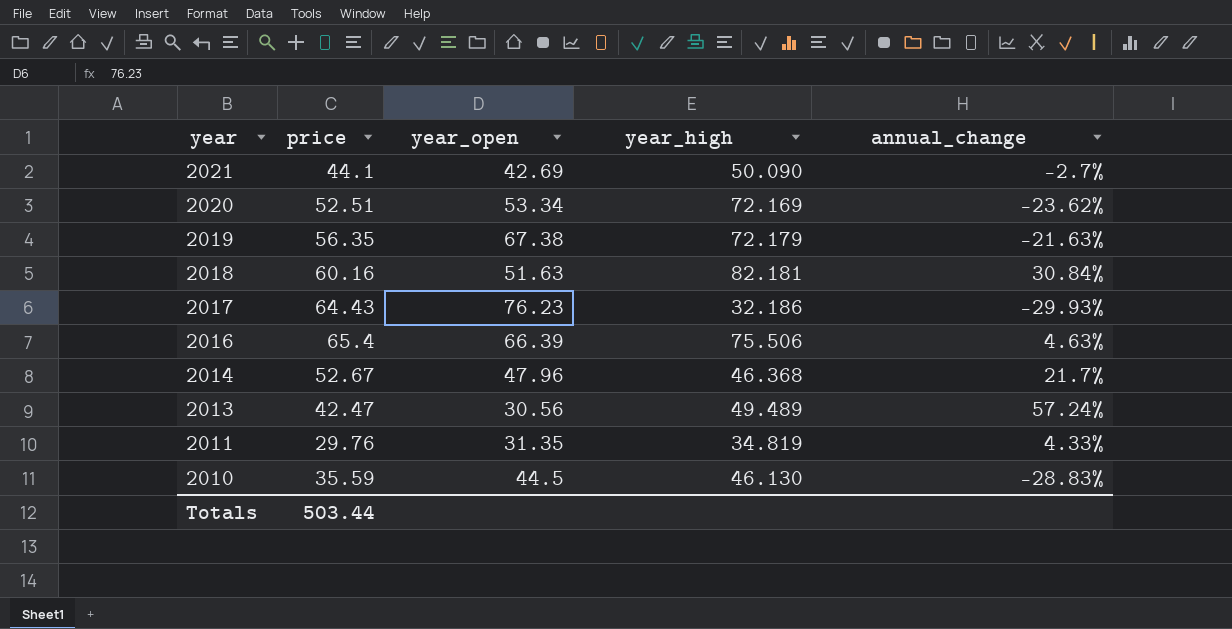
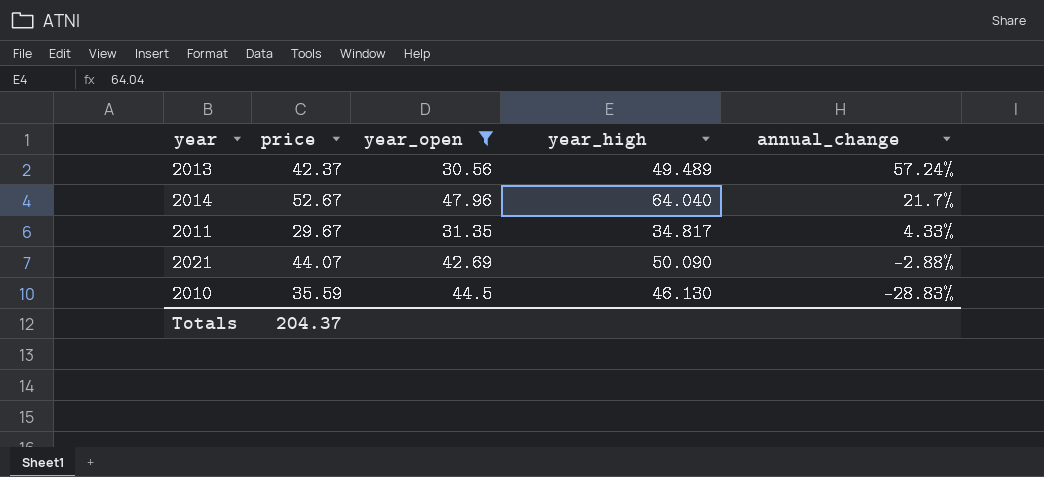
filter: none -> year_open <= 47.96
row order: year descending -> annual_change descending
2013 | price: 42.47 -> 42.37
2014 | year_high: 46.368 -> 64.040
2011 | price: 29.76 -> 29.67
2011 | year_high: 34.819 -> 34.817
2021 | price: 44.1 -> 44.07
2021 | annual_change: -2.7% -> -2.88%
Totals | price: 503.44 -> 204.37

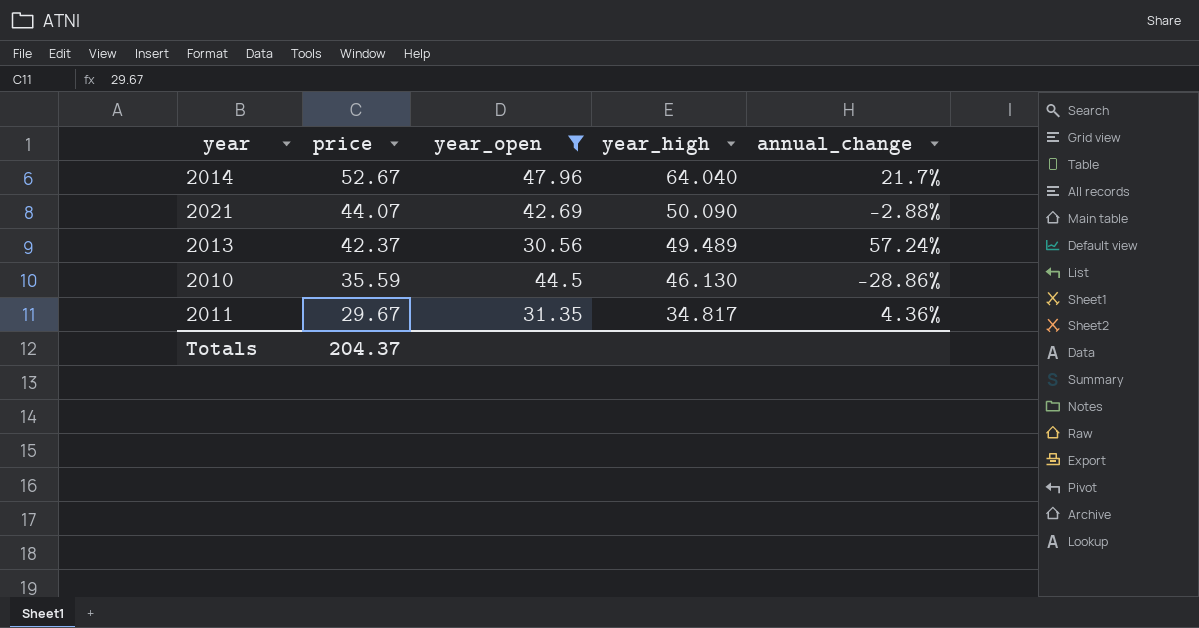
row order: annual_change descending -> price descending
2010 | annual_change: -28.83% -> -28.86%
2011 | annual_change: 4.33% -> 4.36%

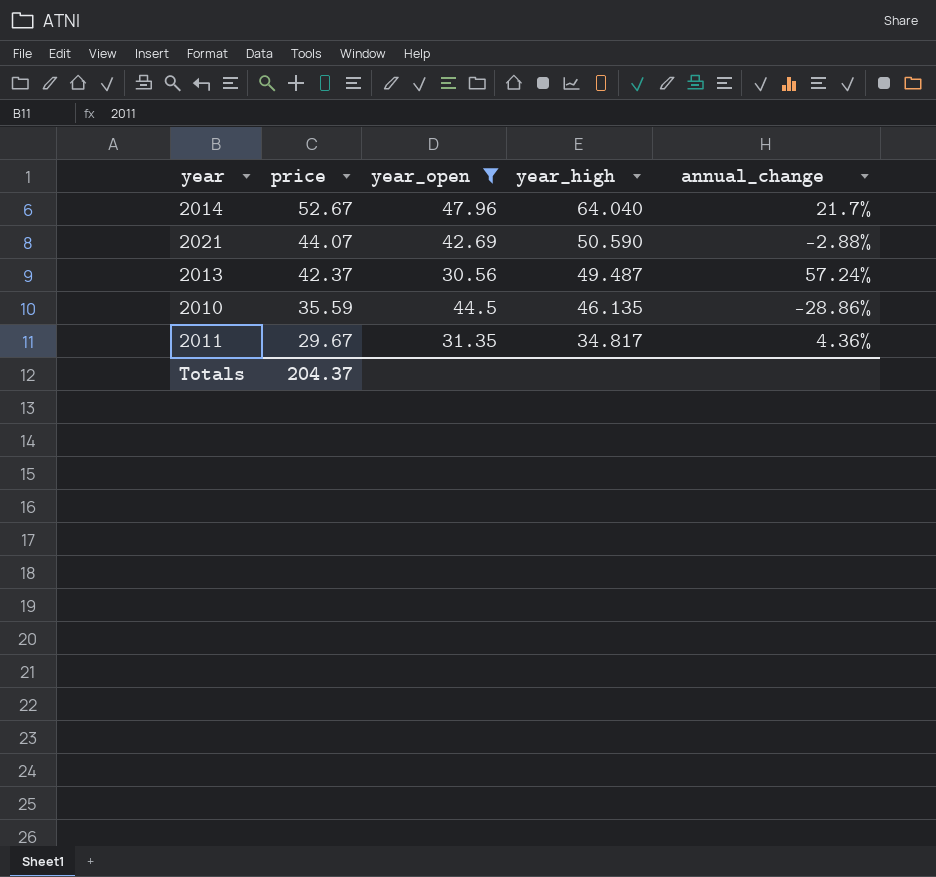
2021 | year_high: 50.090 -> 50.590
2013 | year_high: 49.489 -> 49.487
2010 | year_high: 46.130 -> 46.135

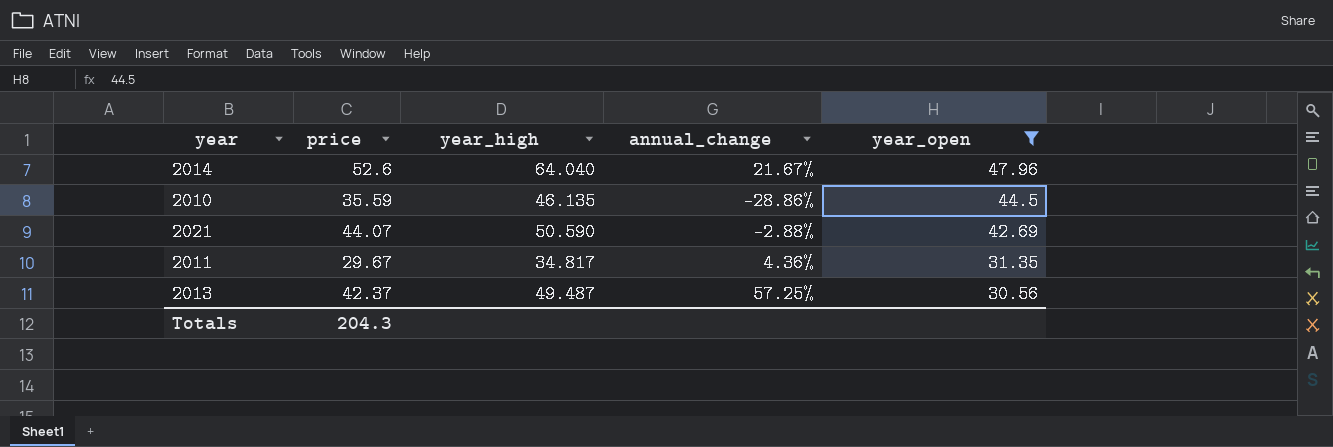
row order: price descending -> year_open descending
column year_open | position: 3 -> 5
2014 | price: 52.67 -> 52.6
2014 | annual_change: 21.7% -> 21.67%
2013 | annual_change: 57.24% -> 57.25%
Totals | price: 204.37 -> 204.3

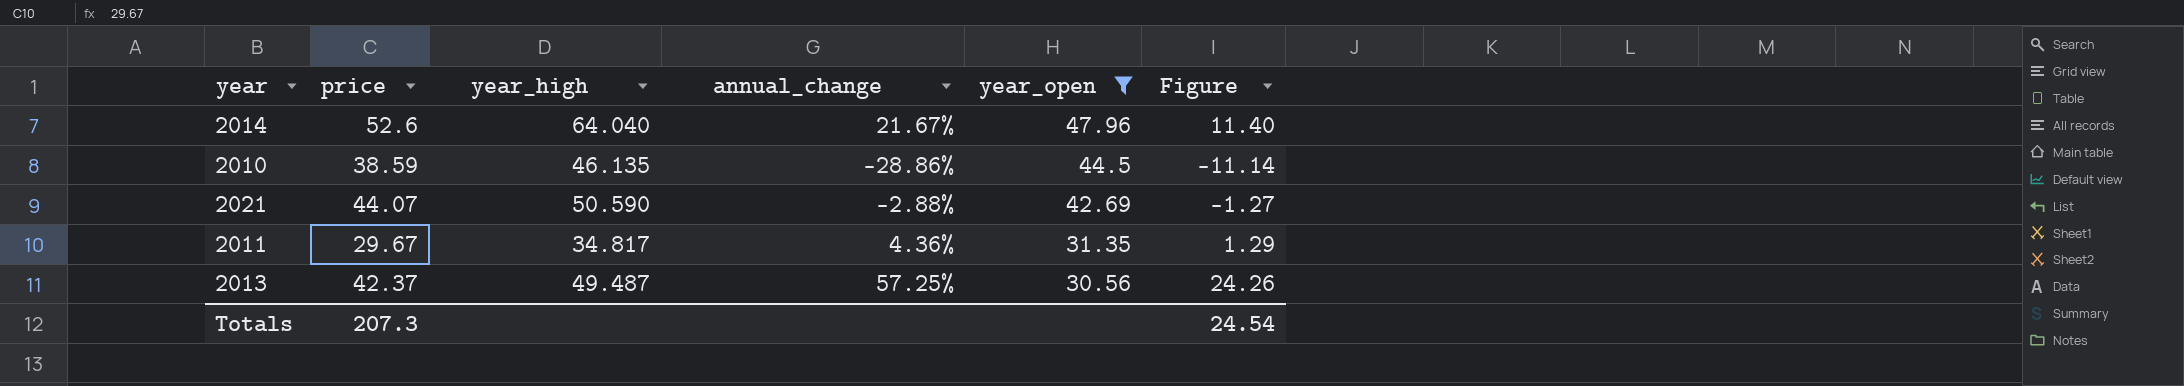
column Figure | formula: none -> [price] * [annual_change]
2010 | price: 35.59 -> 38.59
Totals | price: 204.3 -> 207.3

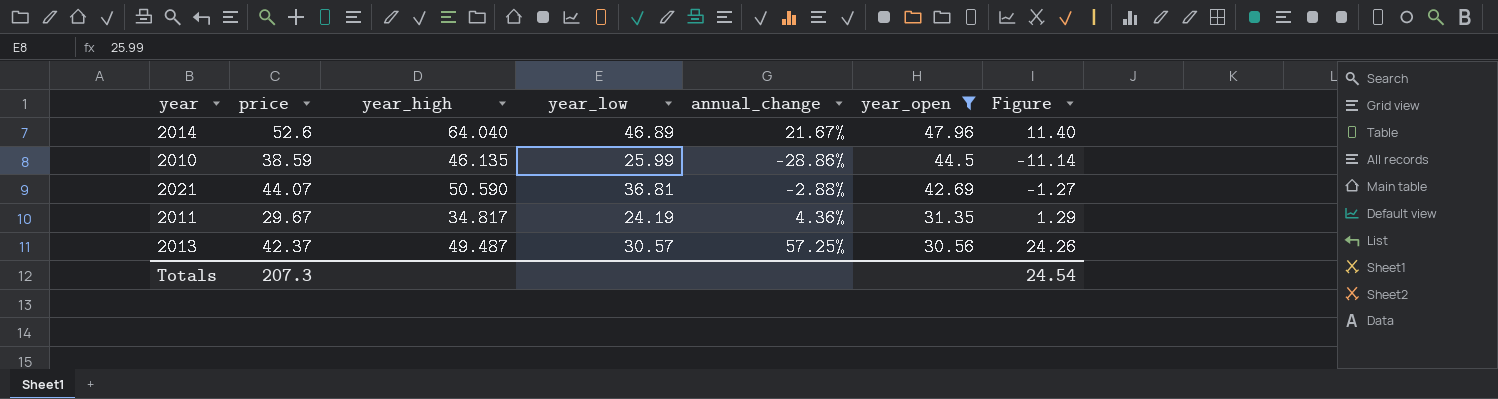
column year_low | position: none -> 4

